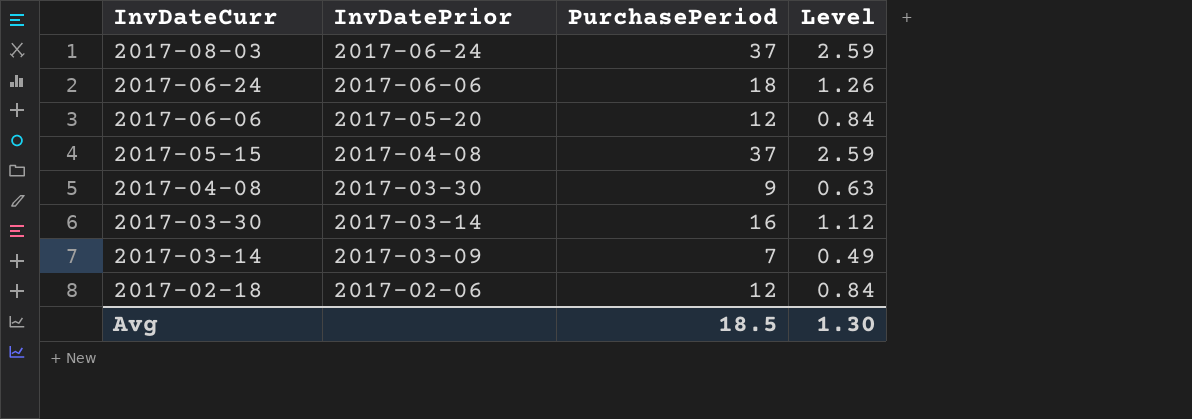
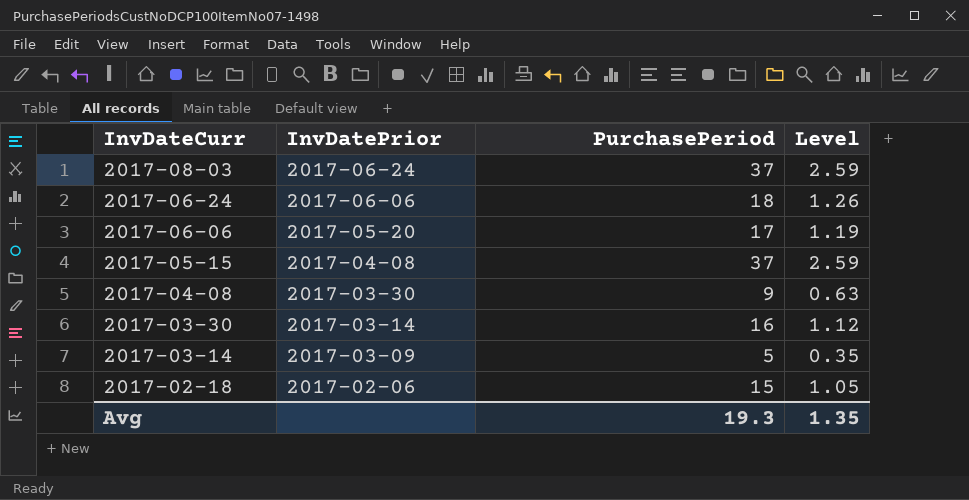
2017-06-06 | PurchasePeriod: 12 -> 17
2017-06-06 | Level: 0.84 -> 1.19
2017-03-14 | PurchasePeriod: 7 -> 5
2017-03-14 | Level: 0.49 -> 0.35
2017-02-18 | PurchasePeriod: 12 -> 15
2017-02-18 | Level: 0.84 -> 1.05
Avg | PurchasePeriod: 18.5 -> 19.3
Avg | Level: 1.30 -> 1.35

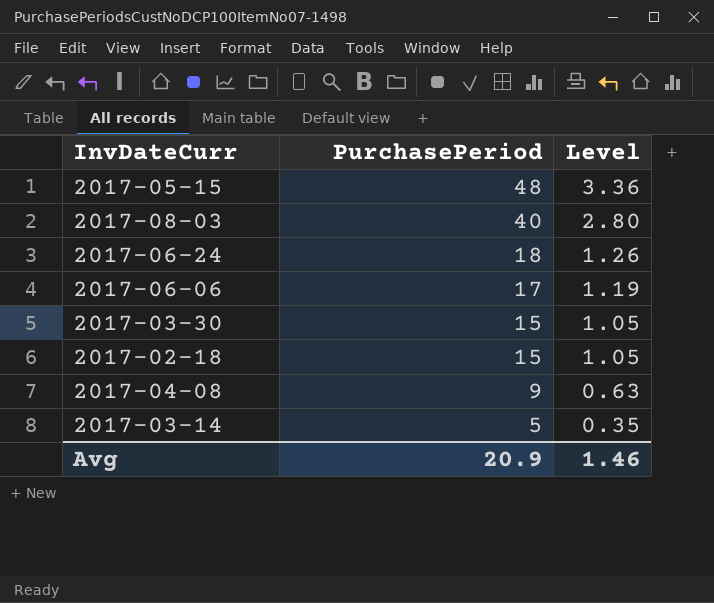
row order: InvDateCurr descending -> PurchasePeriod descending
column InvDatePrior | position: 2 -> none
2017-05-15 | PurchasePeriod: 37 -> 48
2017-05-15 | Level: 2.59 -> 3.36
2017-08-03 | PurchasePeriod: 37 -> 40
2017-08-03 | Level: 2.59 -> 2.80
2017-03-30 | PurchasePeriod: 16 -> 15
2017-03-30 | Level: 1.12 -> 1.05
Avg | PurchasePeriod: 19.3 -> 20.9
Avg | Level: 1.35 -> 1.46

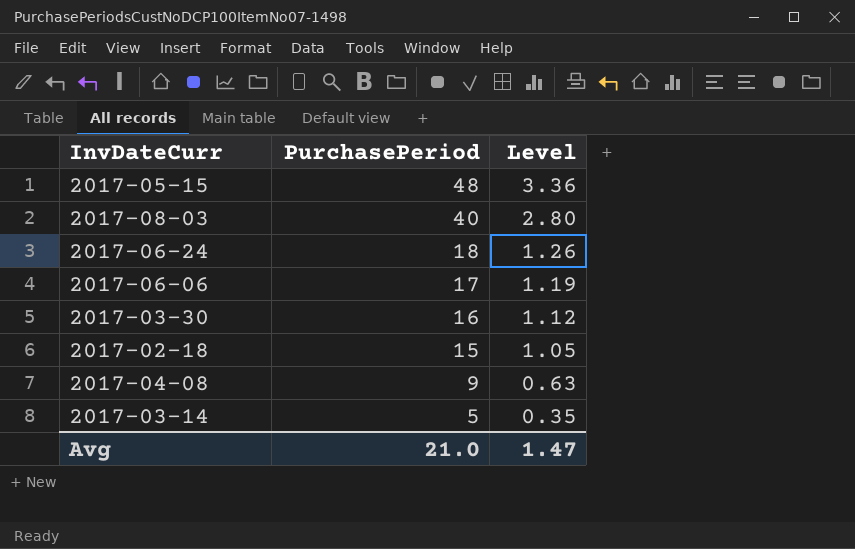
2017-03-30 | PurchasePeriod: 15 -> 16
2017-03-30 | Level: 1.05 -> 1.12
Avg | PurchasePeriod: 20.9 -> 21.0
Avg | Level: 1.46 -> 1.47

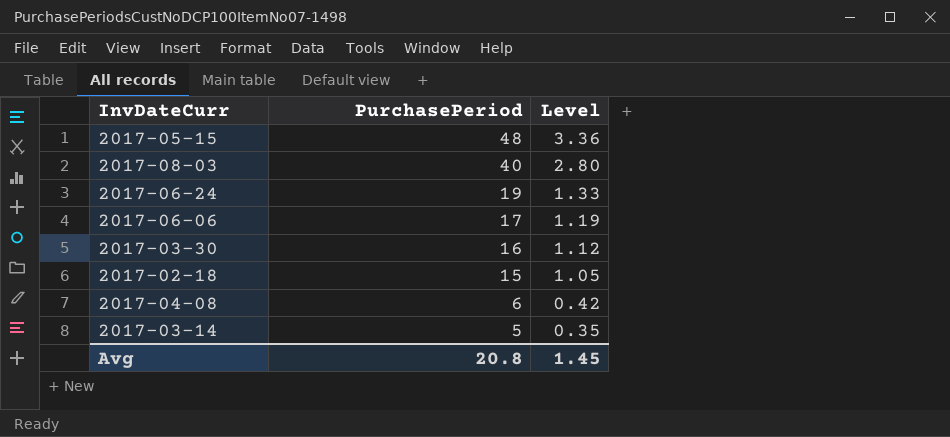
2017-06-24 | PurchasePeriod: 18 -> 19
2017-06-24 | Level: 1.26 -> 1.33
2017-04-08 | PurchasePeriod: 9 -> 6
2017-04-08 | Level: 0.63 -> 0.42
Avg | PurchasePeriod: 21.0 -> 20.8
Avg | Level: 1.47 -> 1.45

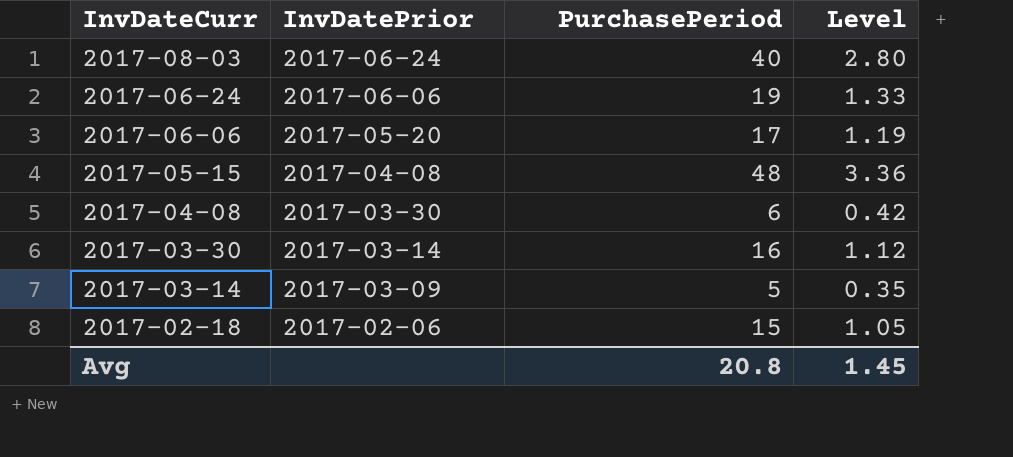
row order: PurchasePeriod descending -> InvDateCurr descending
column InvDatePrior | position: none -> 2

